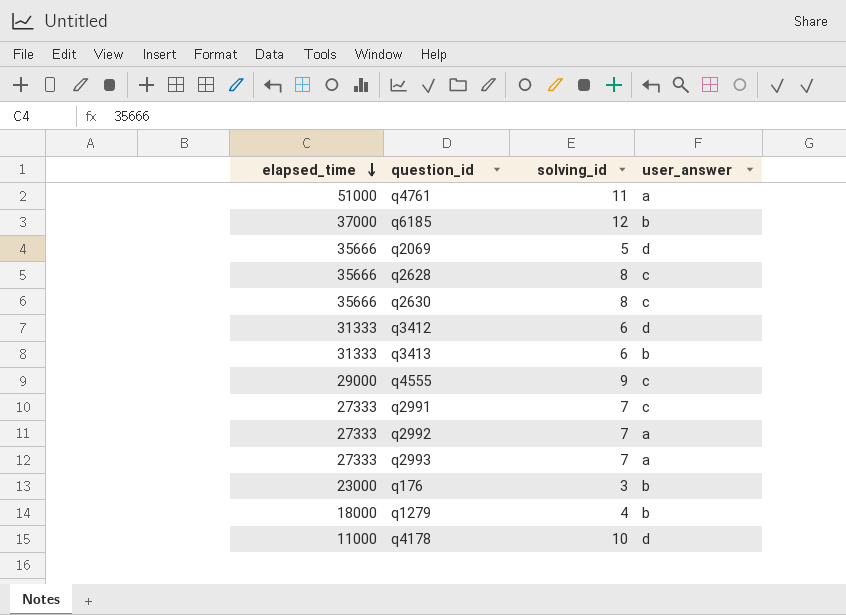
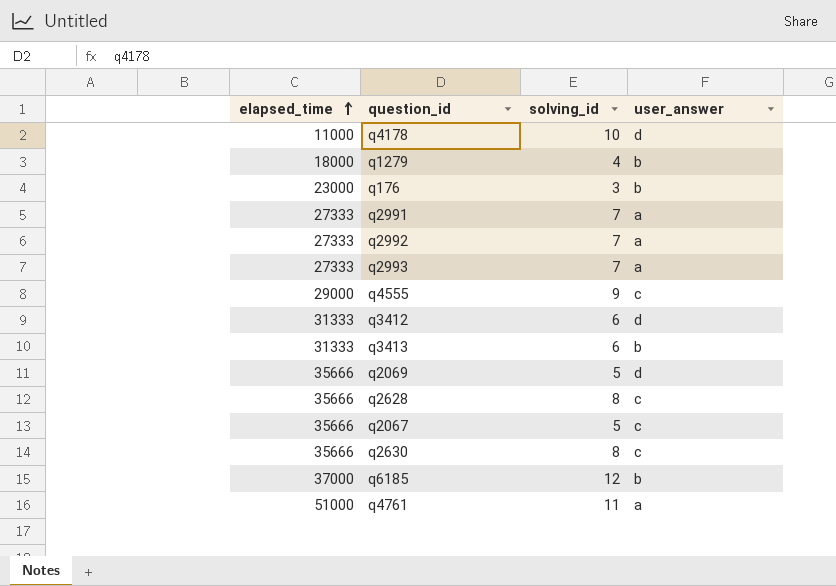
row order: elapsed_time descending -> elapsed_time ascending
q2991 | user_answer: c -> a
row q2067: none -> 35666 | 5 | c

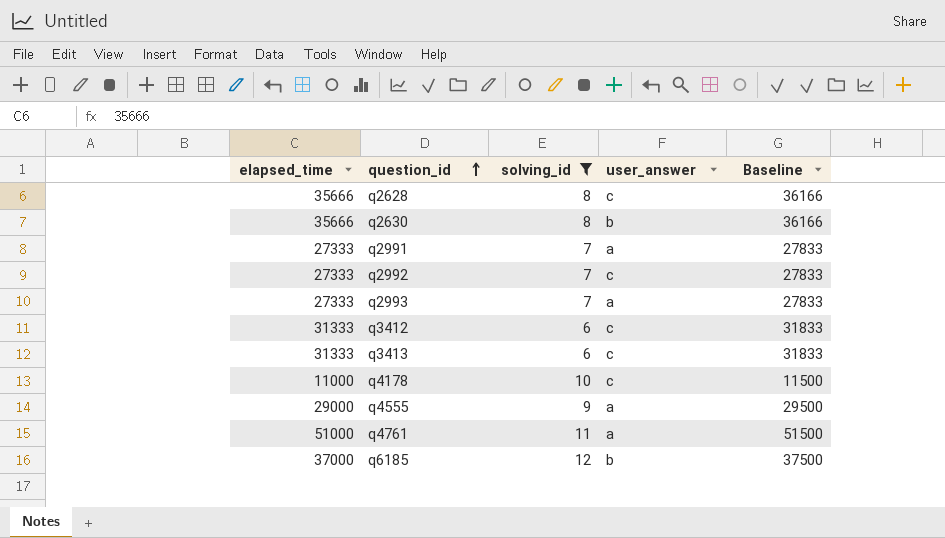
filter: none -> solving_id >= 6
row order: elapsed_time ascending -> question_id ascending
column Baseline | formula: none -> [elapsed_time] + 500
q2630 | user_answer: c -> b
q2992 | user_answer: a -> c
q3412 | user_answer: d -> c
q3413 | user_answer: b -> c
q4178 | user_answer: d -> c
q4555 | user_answer: c -> a

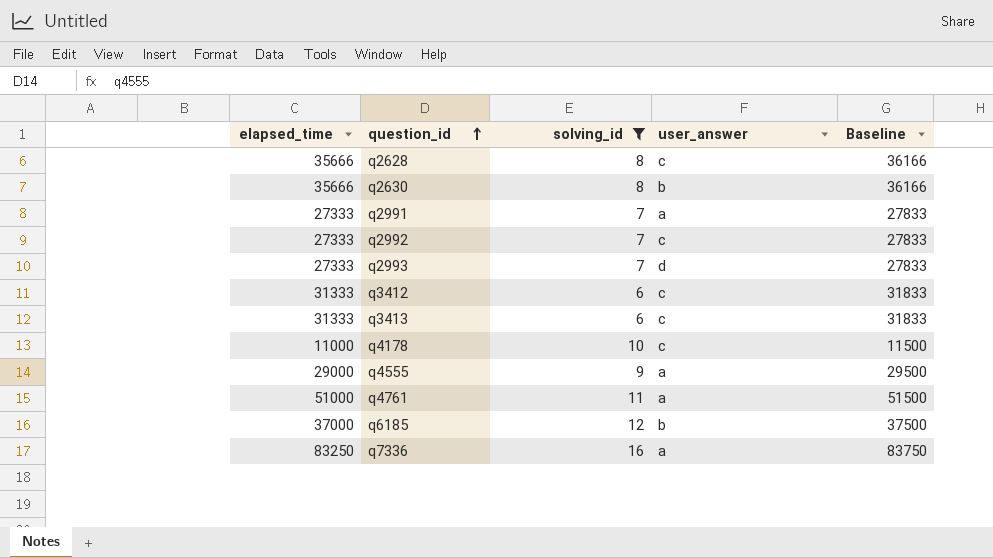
q2993 | user_answer: a -> d
row q7336: none -> 83250 | 16 | a | 83750

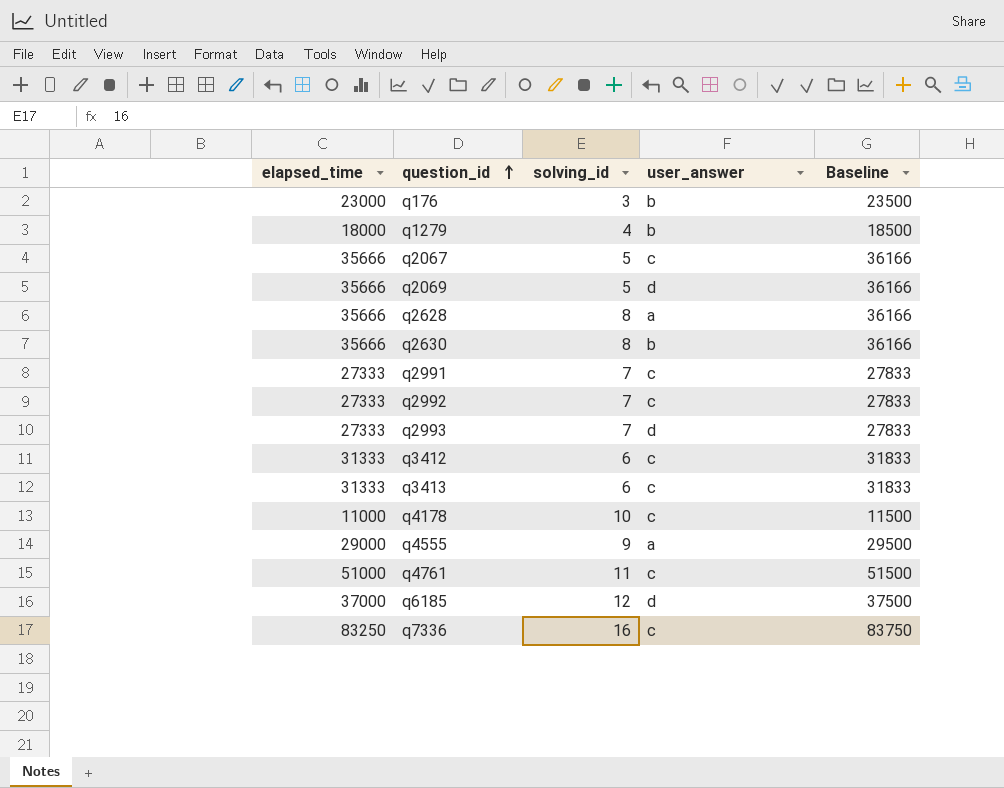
filter: solving_id >= 6 -> none
q2628 | user_answer: c -> a
q2991 | user_answer: a -> c
q4761 | user_answer: a -> c
q6185 | user_answer: b -> d
q7336 | user_answer: a -> c

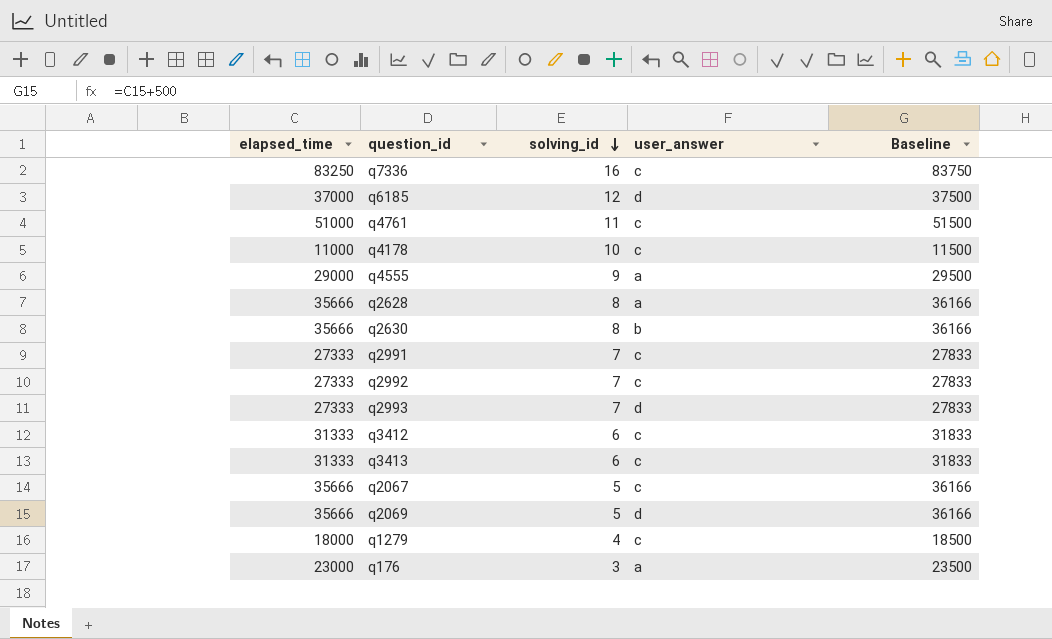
row order: question_id ascending -> solving_id descending
q1279 | user_answer: b -> c
q176 | user_answer: b -> a

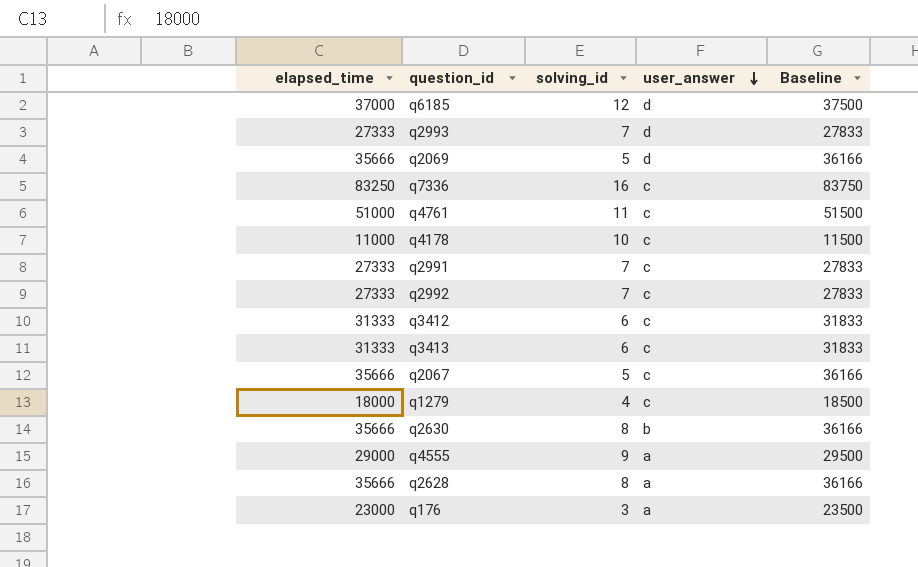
row order: solving_id descending -> user_answer descending

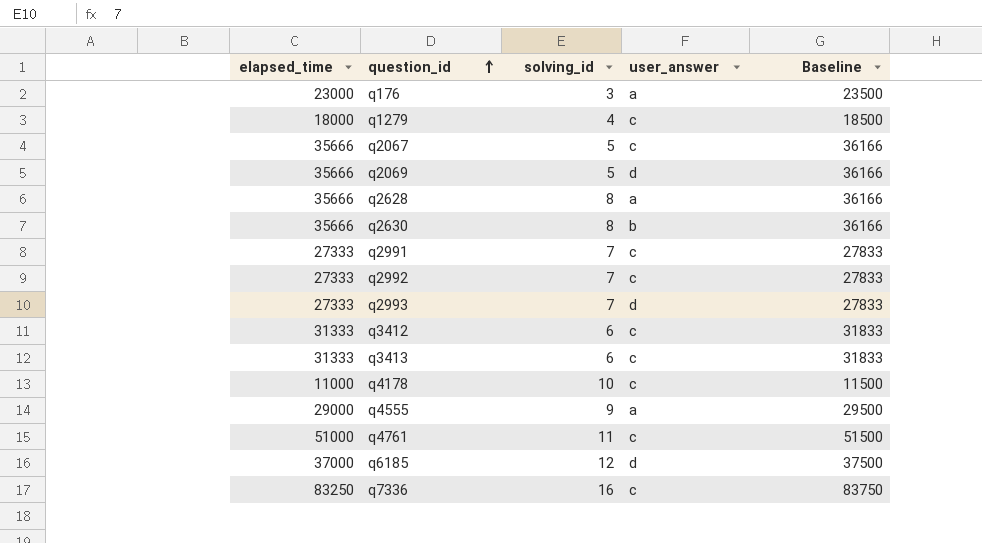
row order: user_answer descending -> question_id ascending

